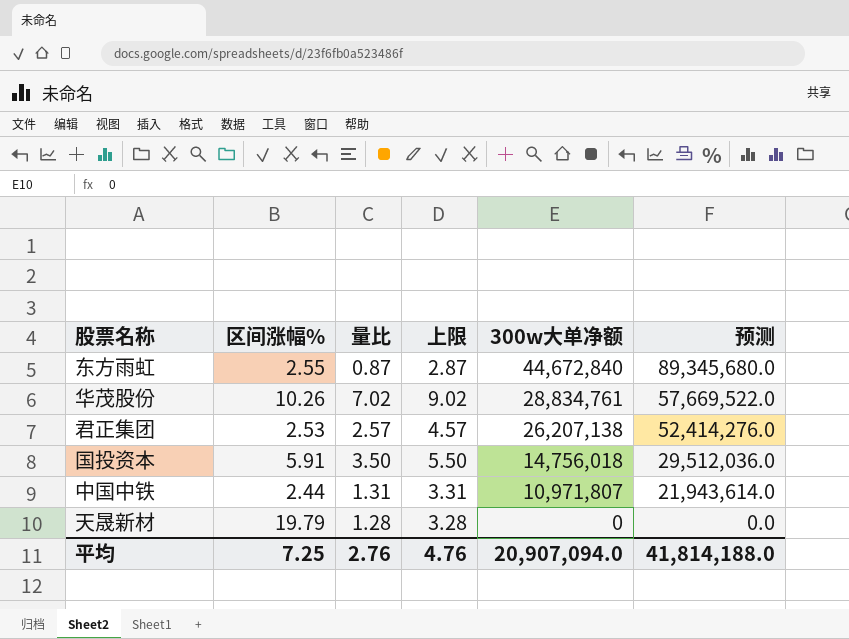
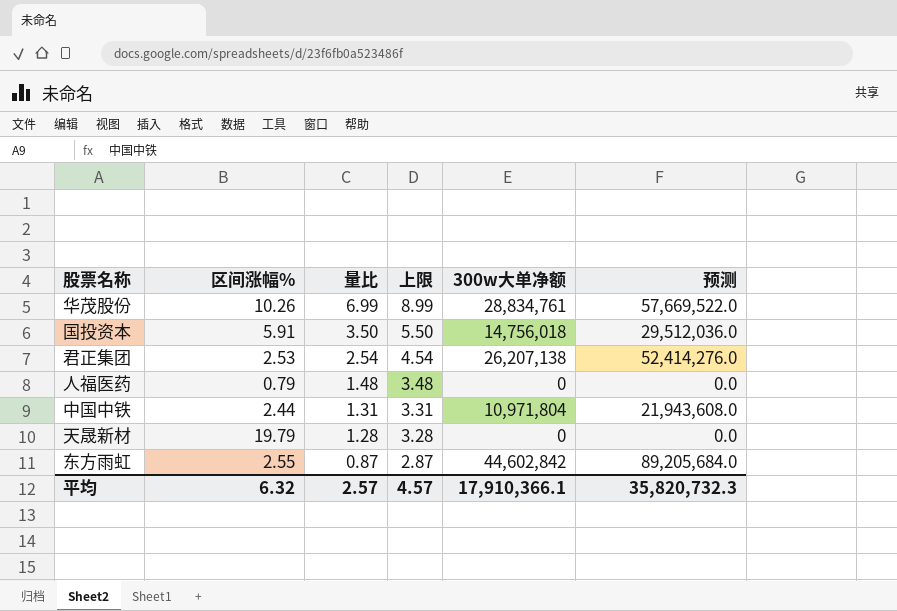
row order: 300w大单净额 descending -> 量比 descending
华茂股份 | 量比: 7.02 -> 6.99
华茂股份 | 上限: 9.02 -> 8.99
君正集团 | 量比: 2.57 -> 2.54
君正集团 | 上限: 4.57 -> 4.54
row 人福医药: none -> 0.79 | 1.48 | 3.48 | 0 | 0.0
中国中铁 | 300w大单净额: 10,971,807 -> 10,971,804
中国中铁 | 预测: 21,943,614.0 -> 21,943,608.0
东方雨虹 | 300w大单净额: 44,672,840 -> 44,602,842
东方雨虹 | 预测: 89,345,680.0 -> 89,205,684.0
平均 | 区间涨幅%: 7.25 -> 6.32
平均 | 量比: 2.76 -> 2.57
平均 | 上限: 4.76 -> 4.57
平均 | 300w大单净额: 20,907,094.0 -> 17,910,366.1
平均 | 预测: 41,814,188.0 -> 35,820,732.3

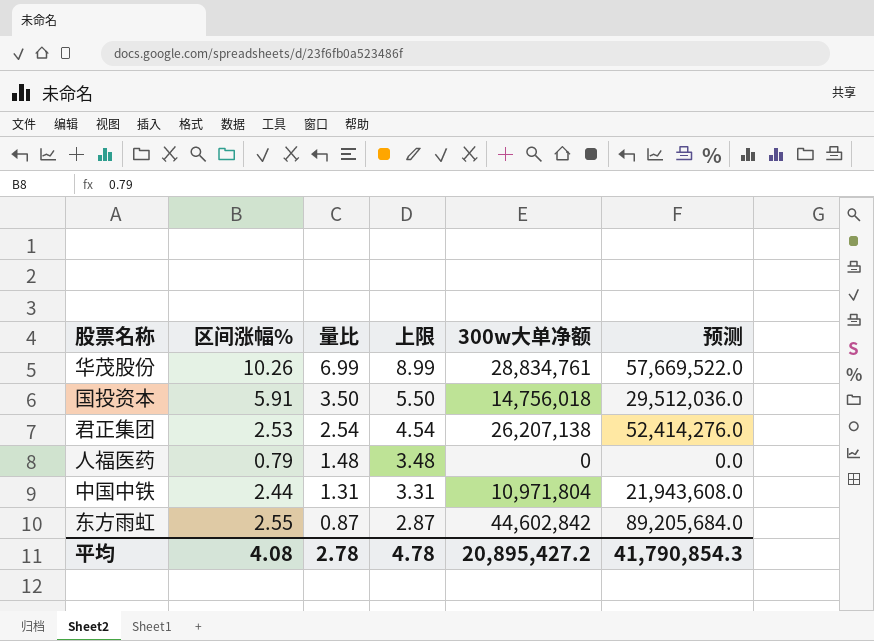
row 天晟新材: 19.79 | 1.28 | 3.28 | 0 | 0.0 -> none
平均 | 区间涨幅%: 6.32 -> 4.08
平均 | 量比: 2.57 -> 2.78
平均 | 上限: 4.57 -> 4.78
平均 | 300w大单净额: 17,910,366.1 -> 20,895,427.2
平均 | 预测: 35,820,732.3 -> 41,790,854.3

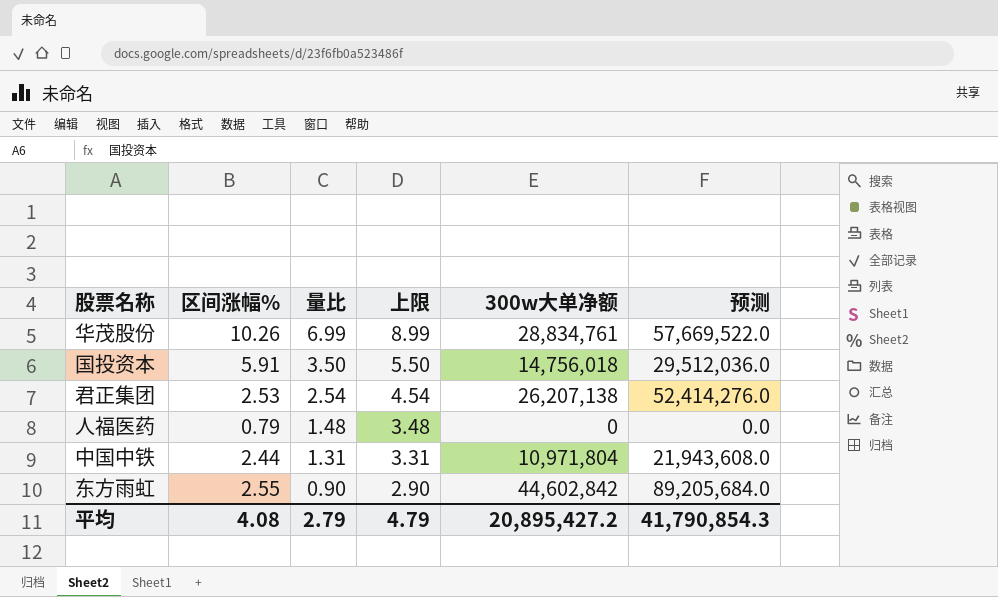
东方雨虹 | 量比: 0.87 -> 0.90
东方雨虹 | 上限: 2.87 -> 2.90
平均 | 量比: 2.78 -> 2.79
平均 | 上限: 4.78 -> 4.79

